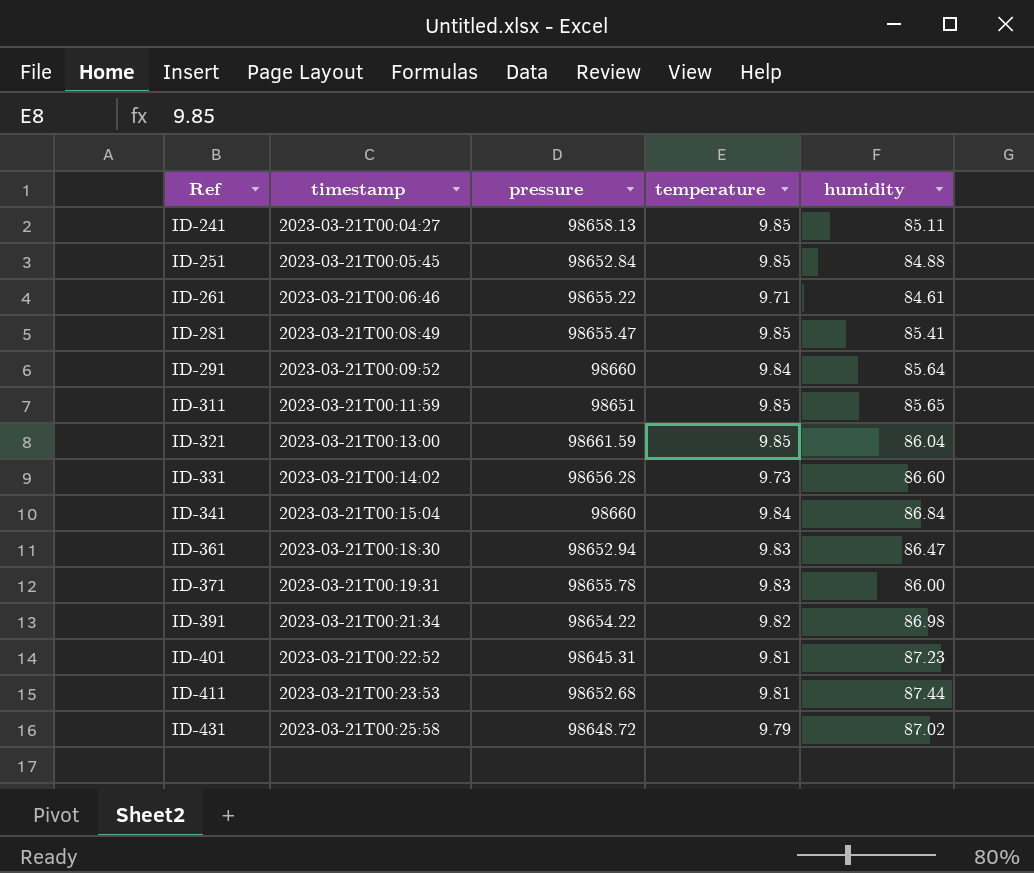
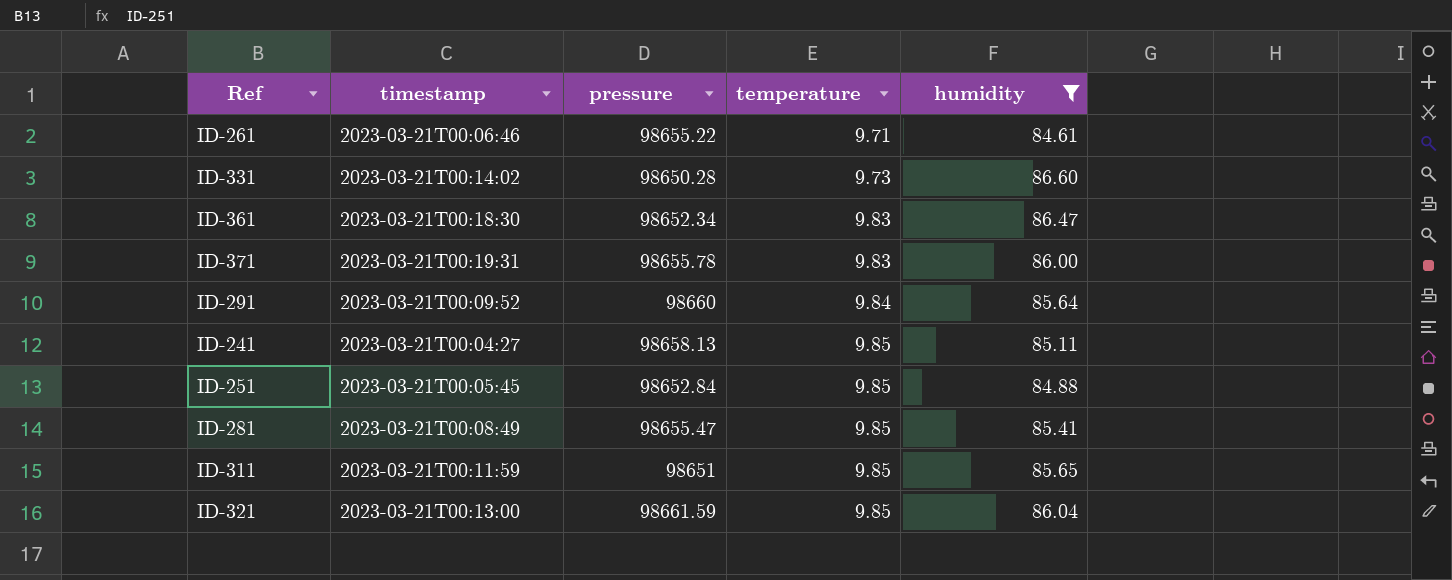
filter: none -> humidity <= 86.60
row order: Ref ascending -> temperature ascending
ID-331 | pressure: 98656.28 -> 98650.28
ID-361 | pressure: 98652.94 -> 98652.34

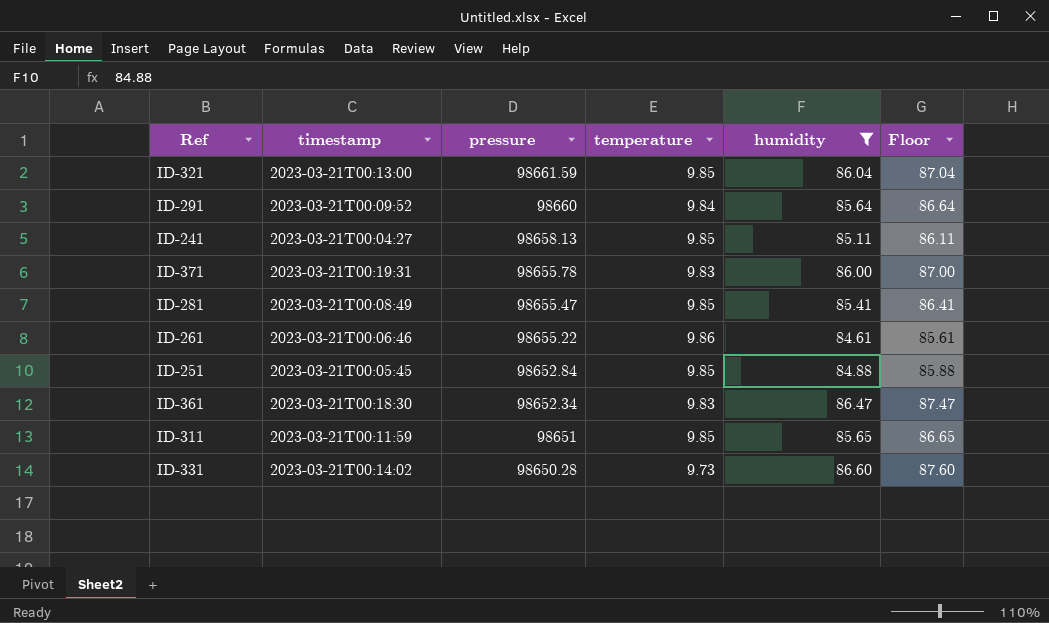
row order: temperature ascending -> pressure descending
column Floor | formula: none -> [humidity] + 1
ID-261 | temperature: 9.71 -> 9.86

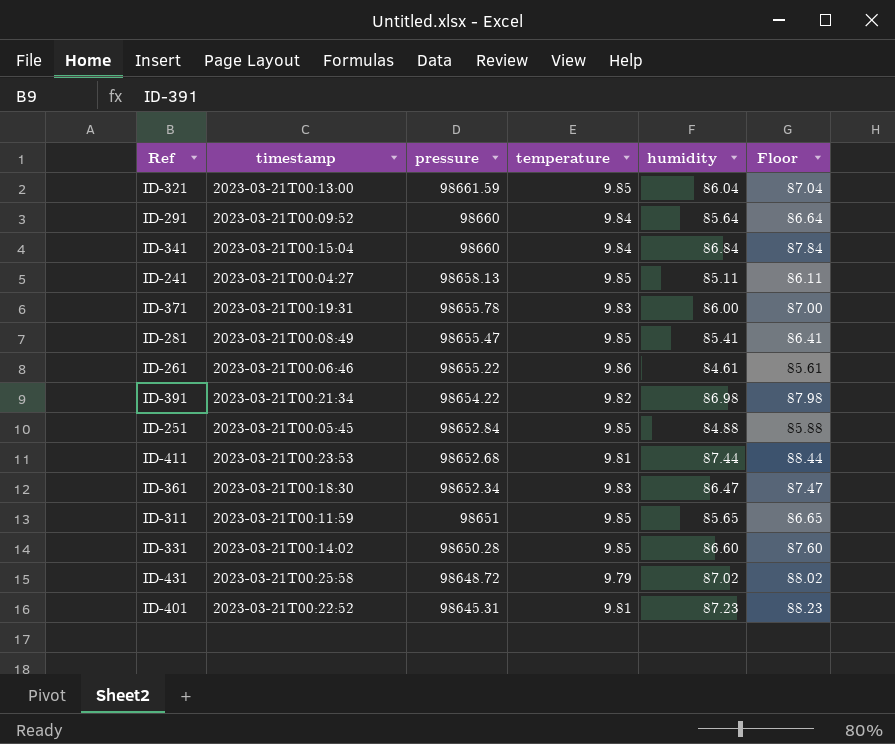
filter: humidity <= 86.60 -> none
ID-331 | temperature: 9.73 -> 9.85

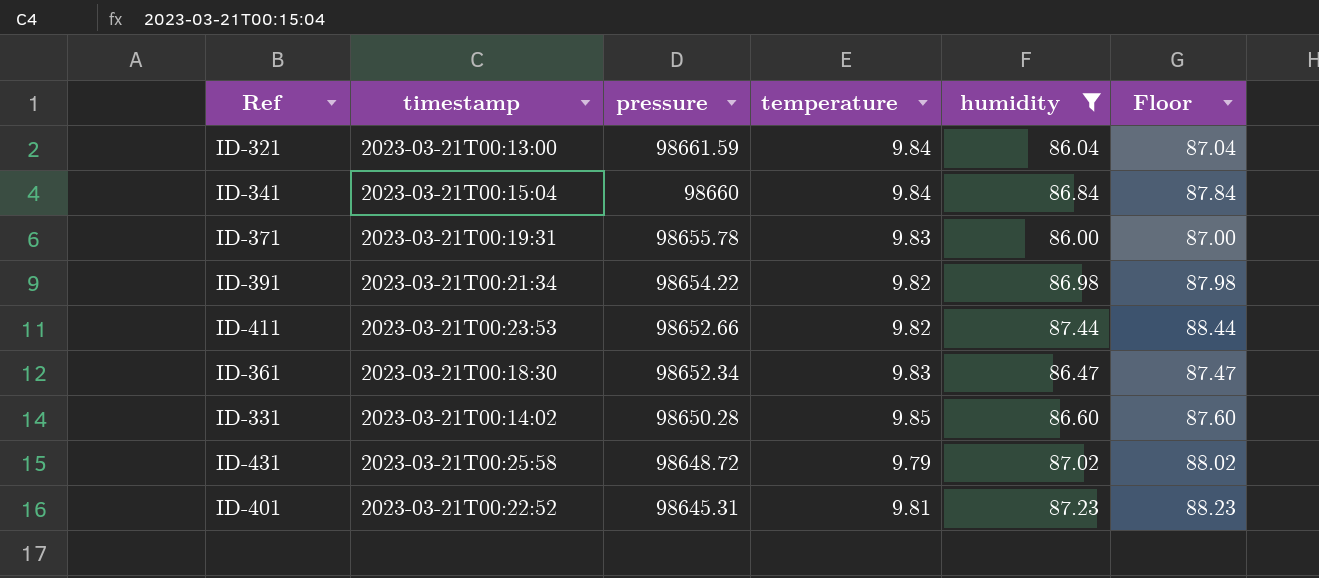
filter: none -> humidity >= 86.00
ID-321 | temperature: 9.85 -> 9.84
ID-411 | pressure: 98652.68 -> 98652.66
ID-411 | temperature: 9.81 -> 9.82

